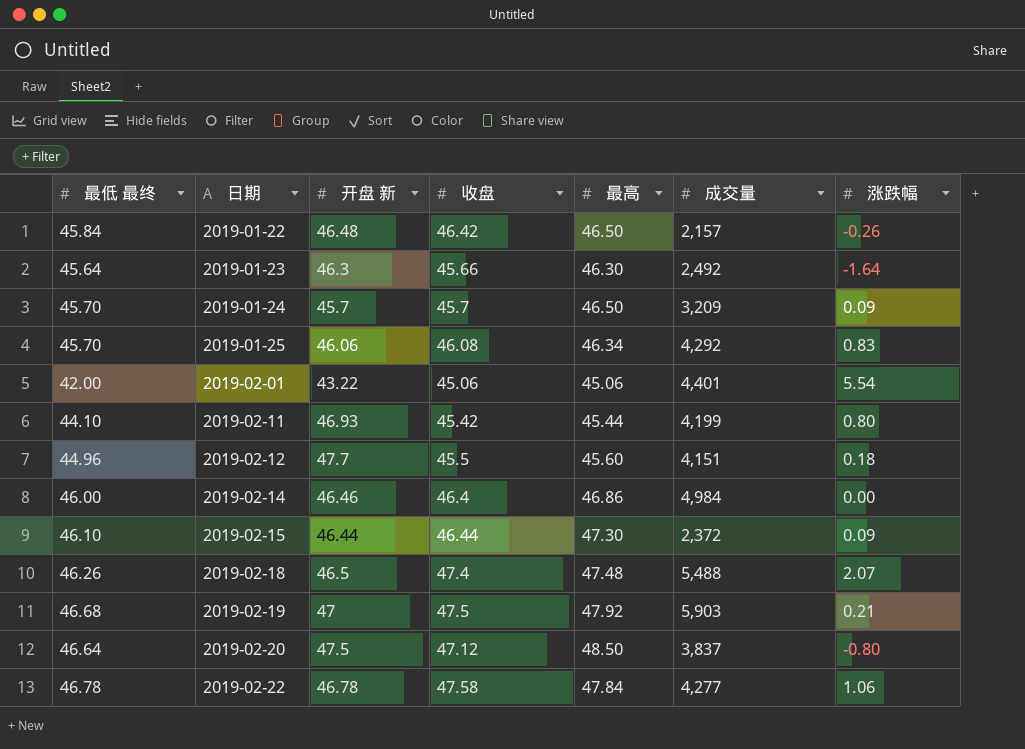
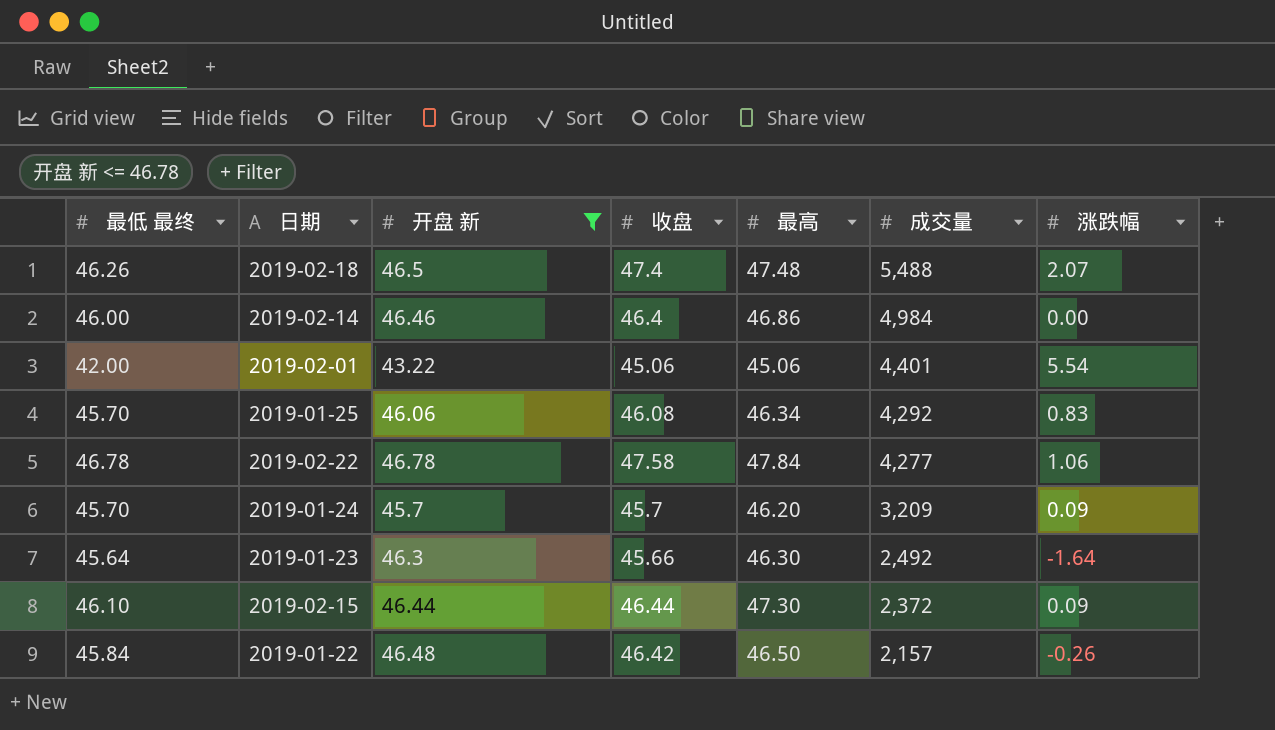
filter: none -> 开盘 新 <= 46.78
row order: 日期 ascending -> 成交量 descending
2019-01-24 | 最高: 46.50 -> 46.20

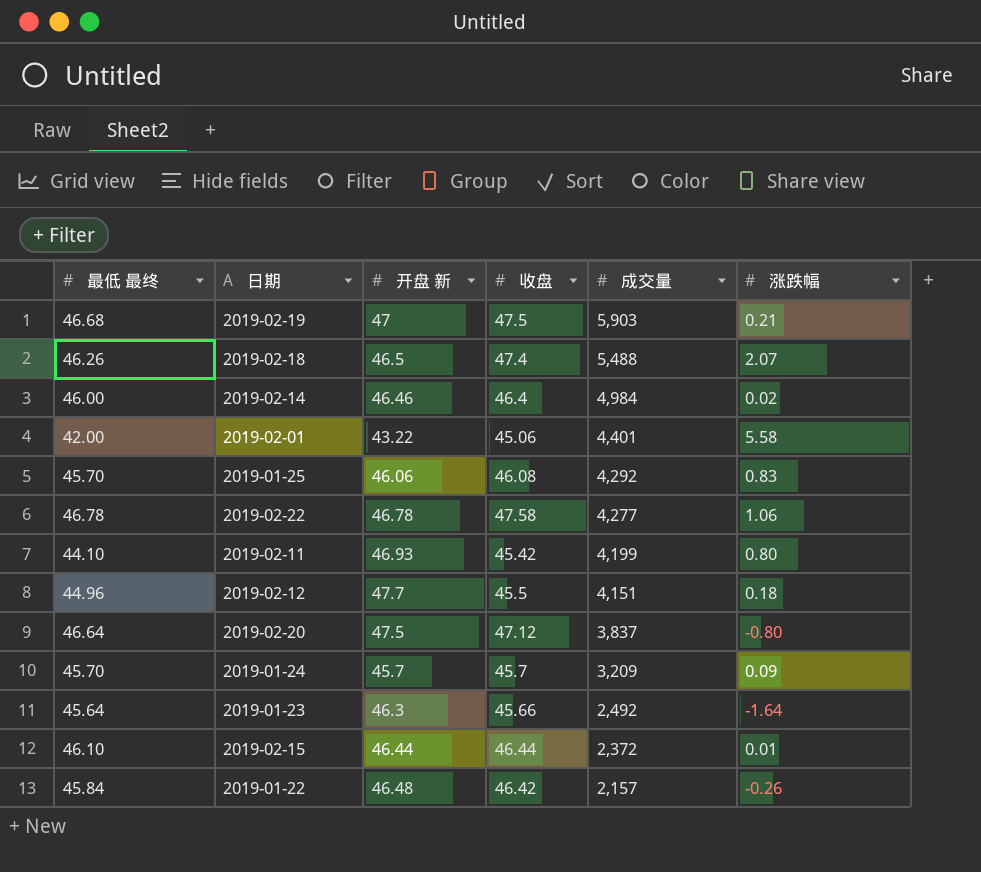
filter: 开盘 新 <= 46.78 -> none
column 最高 | position: 5 -> none
2019-02-14 | 涨跌幅: 0.00 -> 0.02
2019-02-01 | 涨跌幅: 5.54 -> 5.58
2019-02-15 | 涨跌幅: 0.09 -> 0.01

